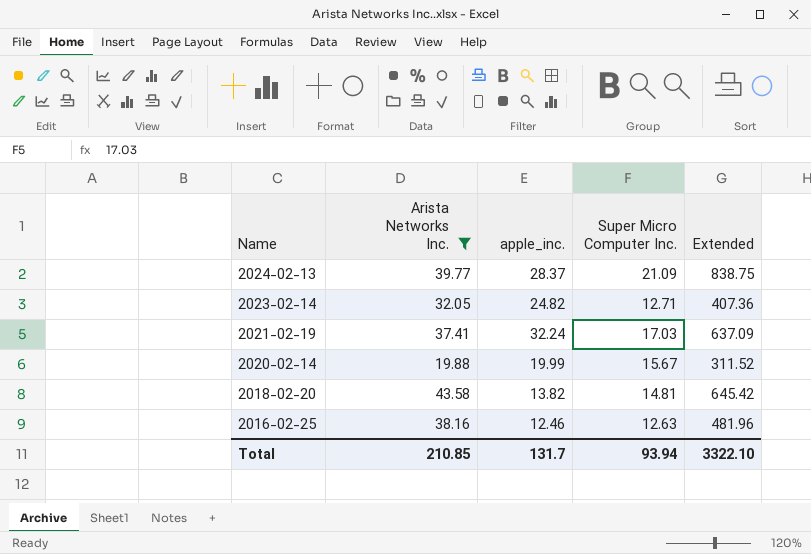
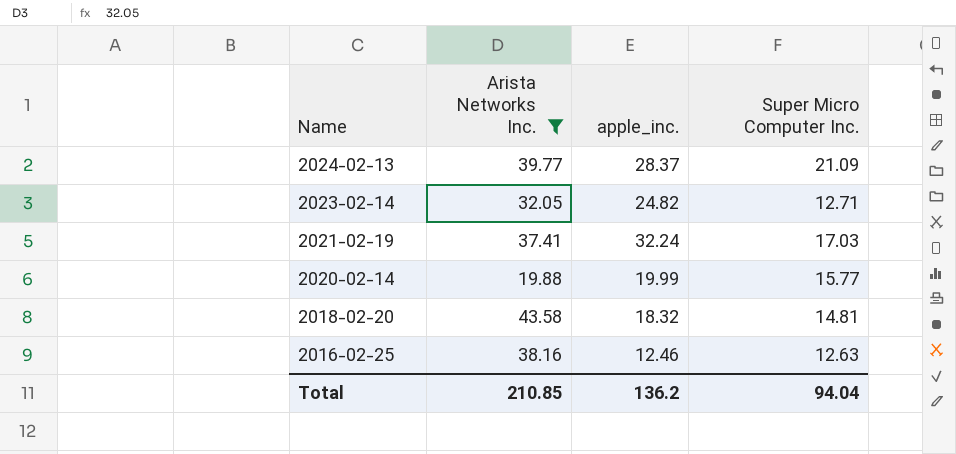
column Extended | formula: [Arista Networks Inc.] * [Super Micro Computer Inc.] -> none
2020-02-14 | Super Micro Computer Inc.: 15.67 -> 15.77
2018-02-20 | apple_inc.: 13.82 -> 18.32
Total | apple_inc.: 131.7 -> 136.2
Total | Super Micro Computer Inc.: 93.94 -> 94.04

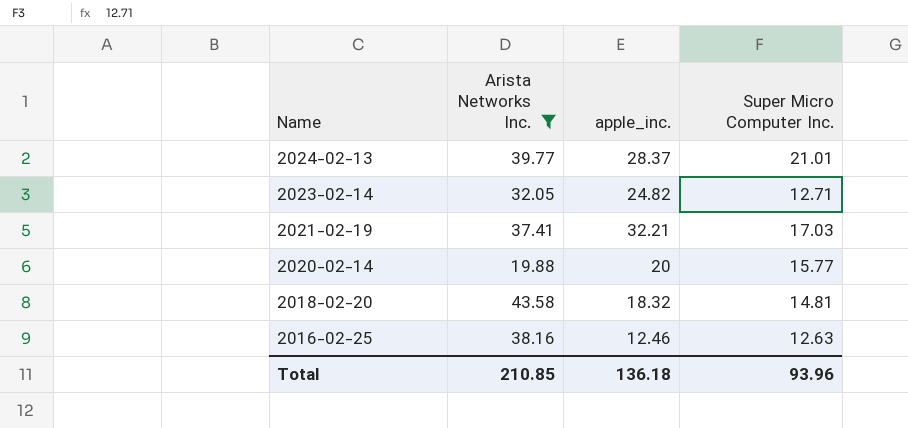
2024-02-13 | Super Micro Computer Inc.: 21.09 -> 21.01
2021-02-19 | apple_inc.: 32.24 -> 32.21
2020-02-14 | apple_inc.: 19.99 -> 20
Total | apple_inc.: 136.2 -> 136.18
Total | Super Micro Computer Inc.: 94.04 -> 93.96

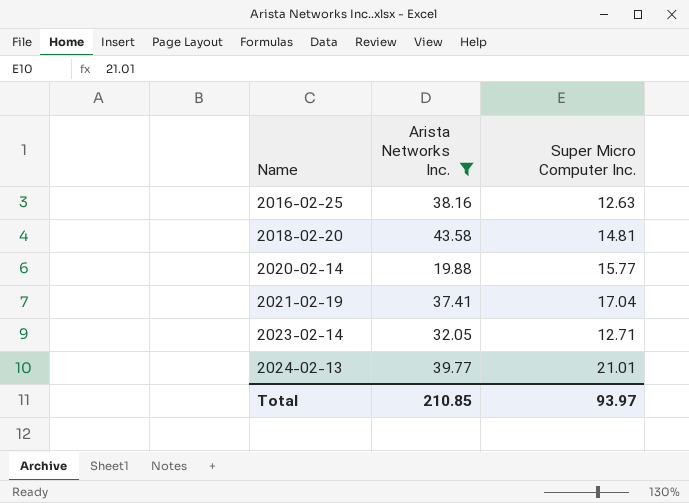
row order: Name descending -> Name ascending
column apple_inc. | position: 3 -> none
2021-02-19 | Super Micro Computer Inc.: 17.03 -> 17.04
Total | Super Micro Computer Inc.: 93.96 -> 93.97

